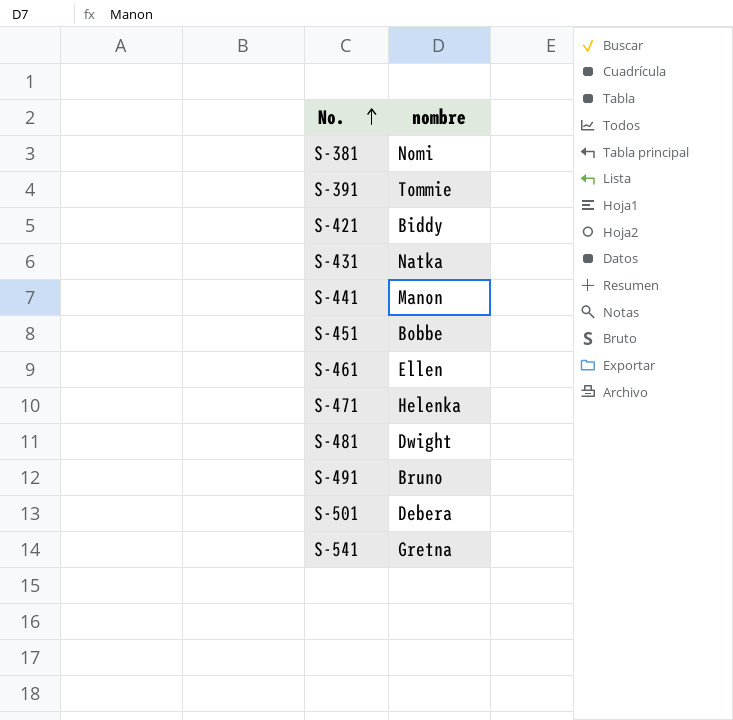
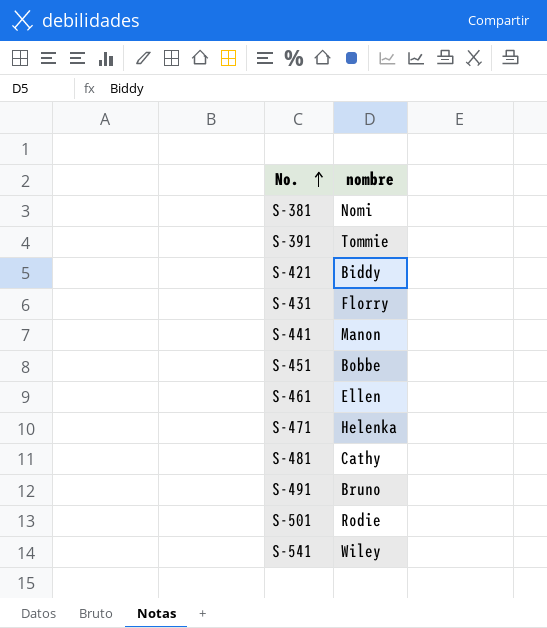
S-431 | nombre: Natka -> Florry
S-481 | nombre: Dwight -> Cathy
S-501 | nombre: Debera -> Rodie
S-541 | nombre: Gretna -> Wiley

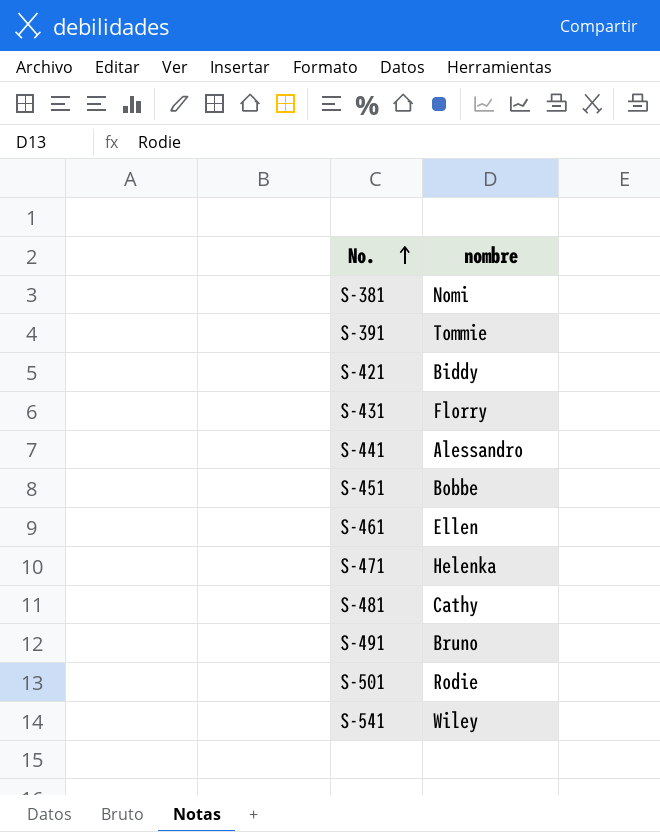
S-441 | nombre: Manon -> Alessandro

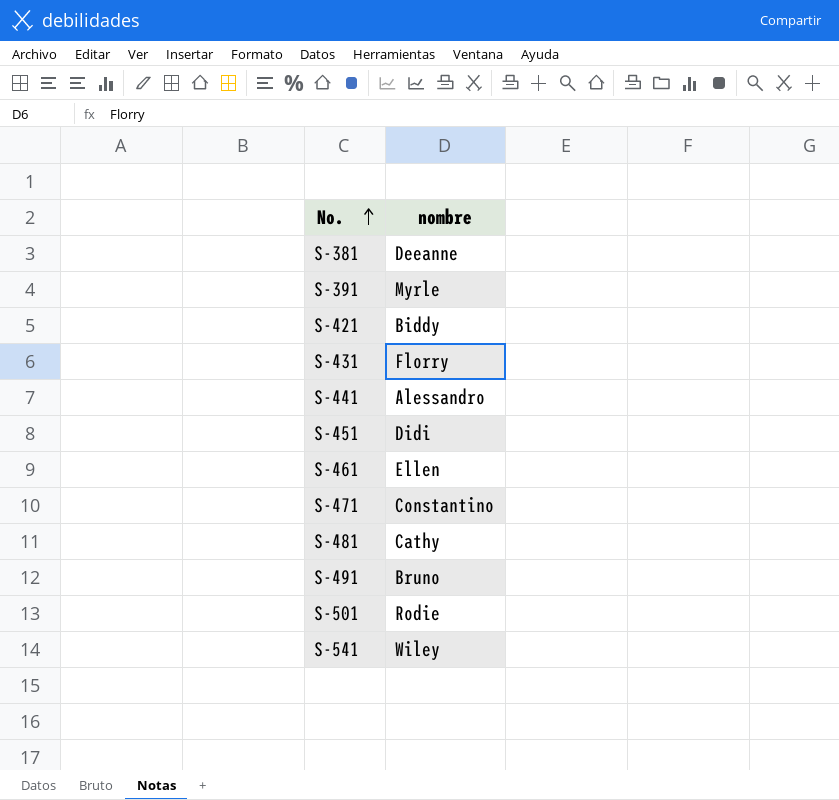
S-381 | nombre: Nomi -> Deeanne
S-391 | nombre: Tommie -> Myrle
S-451 | nombre: Bobbe -> Didi
S-471 | nombre: Helenka -> Constantino

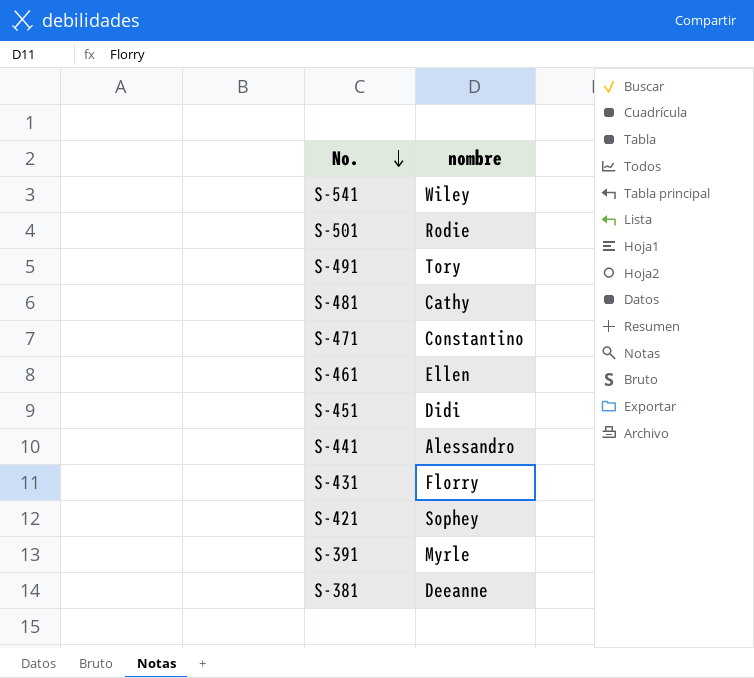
row order: No. ascending -> No. descending
S-491 | nombre: Bruno -> Tory
S-421 | nombre: Biddy -> Sophey

